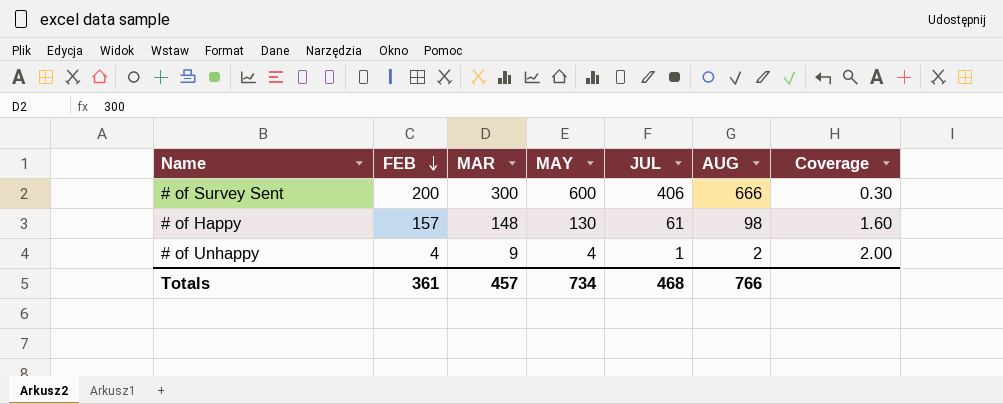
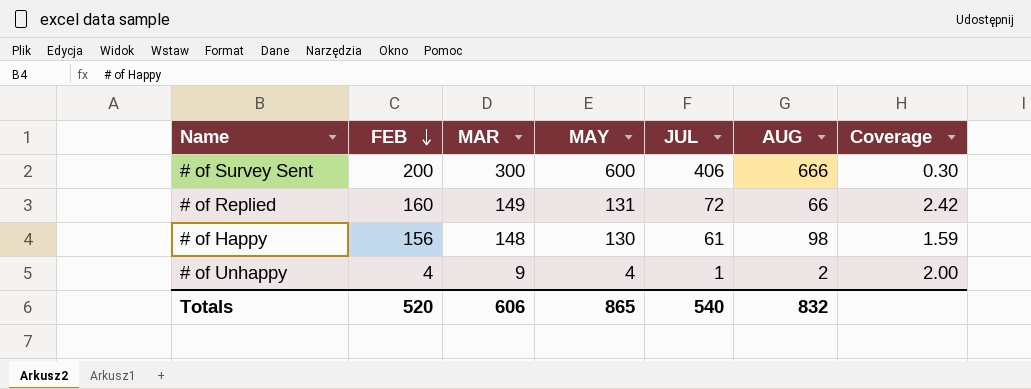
row # of Replied: none -> 160 | 149 | 131 | 72 | 66 | 2.42
# of Happy | FEB: 157 -> 156
# of Happy | Coverage: 1.60 -> 1.59
Totals | FEB: 361 -> 520
Totals | MAR: 457 -> 606
Totals | MAY: 734 -> 865
Totals | JUL: 468 -> 540
Totals | AUG: 766 -> 832

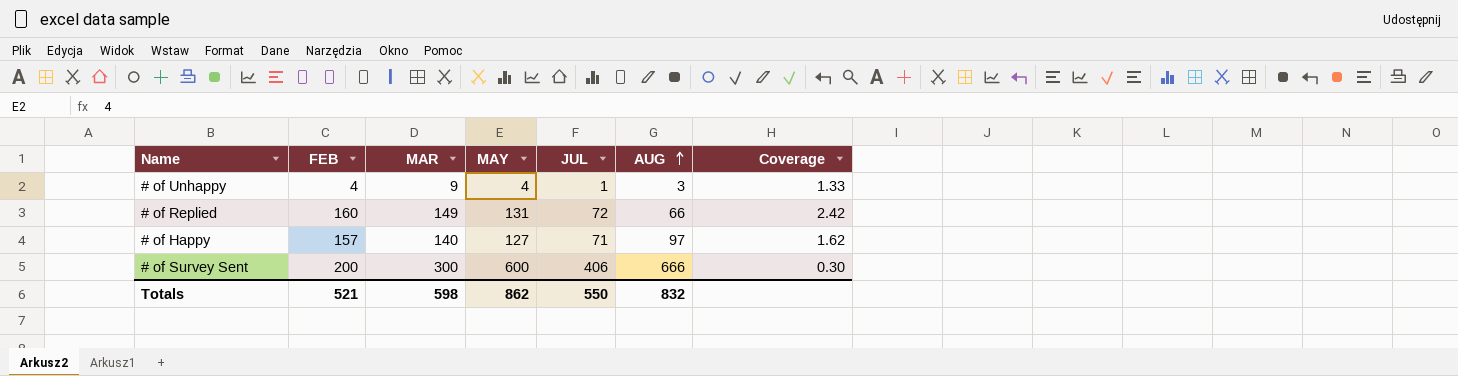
row order: FEB descending -> AUG ascending
# of Unhappy | AUG: 2 -> 3
# of Unhappy | Coverage: 2.00 -> 1.33
# of Happy | FEB: 156 -> 157
# of Happy | MAR: 148 -> 140
# of Happy | MAY: 130 -> 127
# of Happy | JUL: 61 -> 71
# of Happy | AUG: 98 -> 97
# of Happy | Coverage: 1.59 -> 1.62
Totals | FEB: 520 -> 521
Totals | MAR: 606 -> 598
Totals | MAY: 865 -> 862
Totals | JUL: 540 -> 550

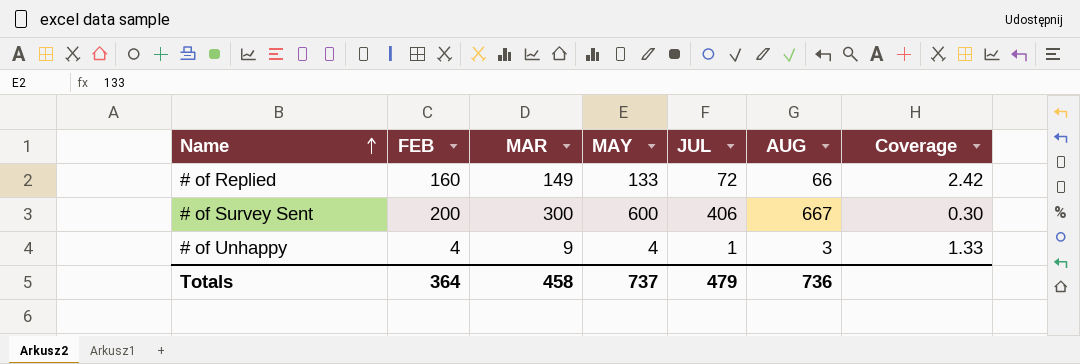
row order: AUG ascending -> Name ascending
row # of Happy: 157 | 140 | 127 | 71 | 97 | 1.62 -> none
# of Replied | MAY: 131 -> 133
# of Survey Sent | AUG: 666 -> 667
Totals | FEB: 521 -> 364
Totals | MAR: 598 -> 458
Totals | MAY: 862 -> 737
Totals | JUL: 550 -> 479
Totals | AUG: 832 -> 736

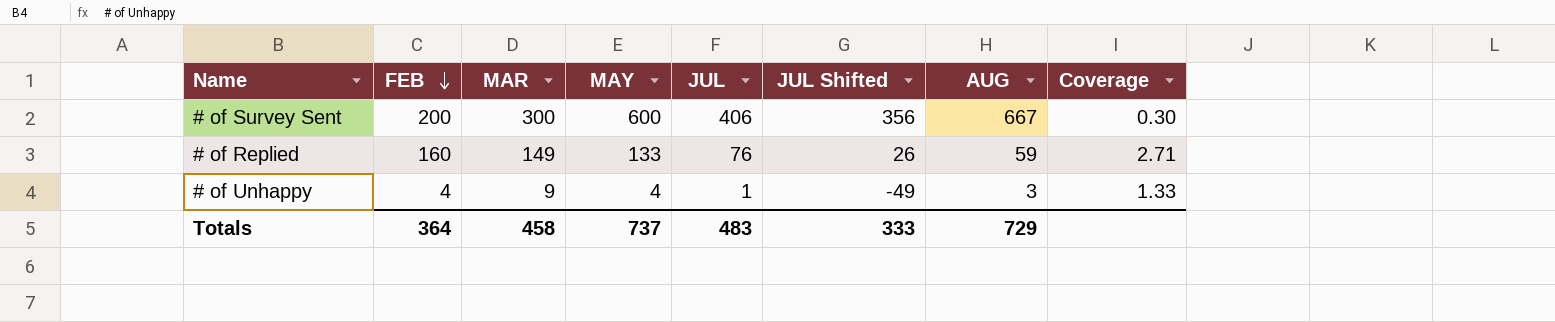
row order: Name ascending -> FEB descending
column JUL Shifted | formula: none -> [JUL] - 50
# of Replied | JUL: 72 -> 76
# of Replied | AUG: 66 -> 59
# of Replied | Coverage: 2.42 -> 2.71
Totals | JUL: 479 -> 483
Totals | AUG: 736 -> 729

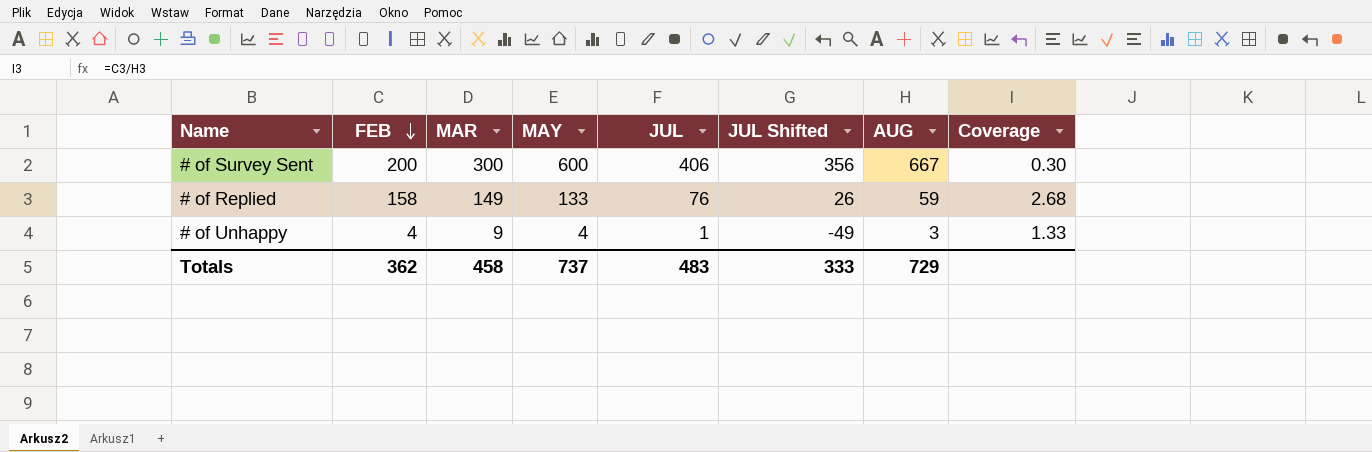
# of Replied | FEB: 160 -> 158
# of Replied | Coverage: 2.71 -> 2.68
Totals | FEB: 364 -> 362

